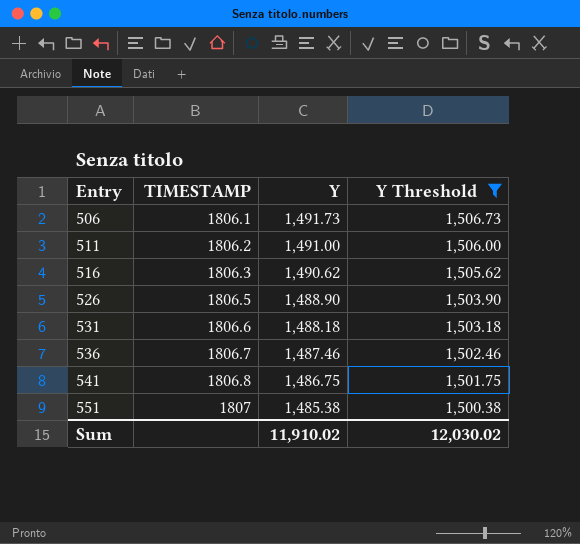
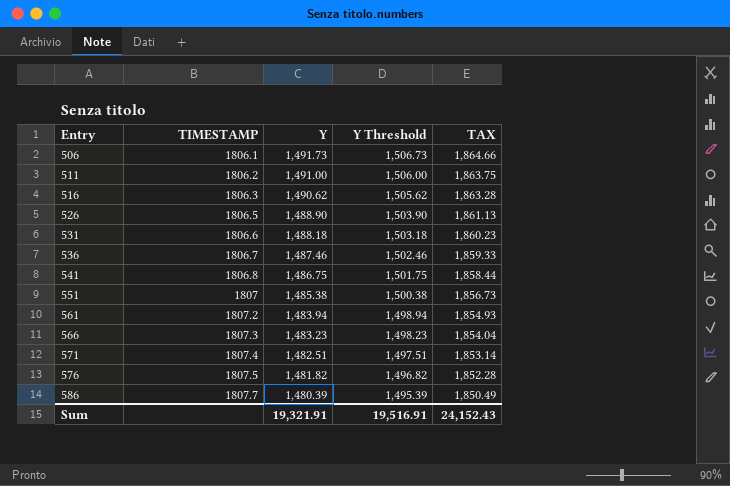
filter: Y Threshold >= 1,500.38 -> none
column TAX | formula: none -> [Y] * 1.25
Sum | Y: 11,910.02 -> 19,321.91
Sum | Y Threshold: 12,030.02 -> 19,516.91

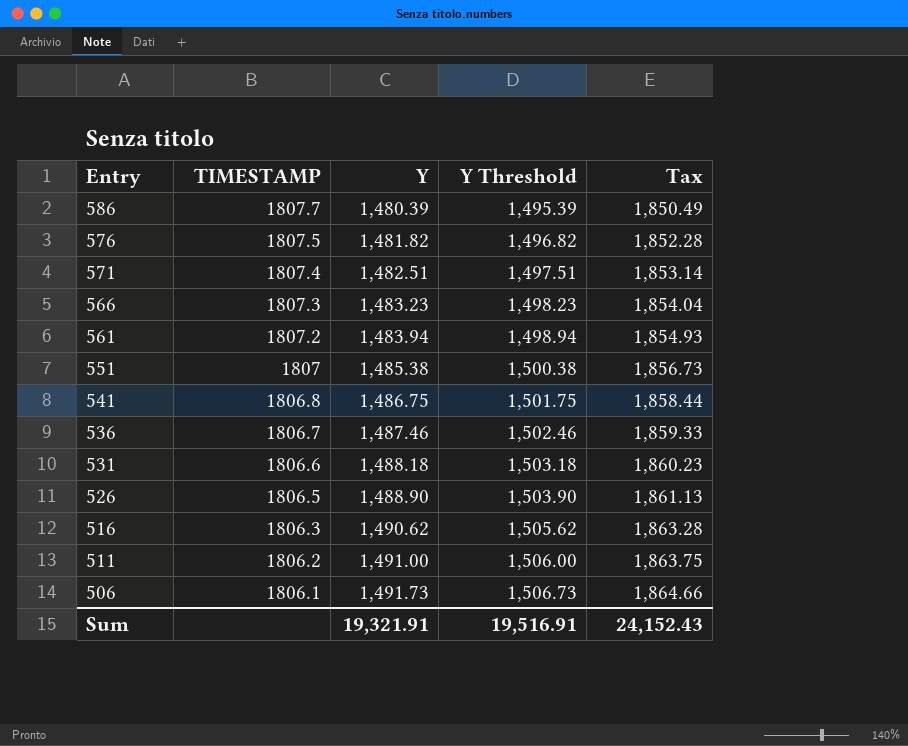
row order: Entry ascending -> Entry descending
column name: TAX -> Tax

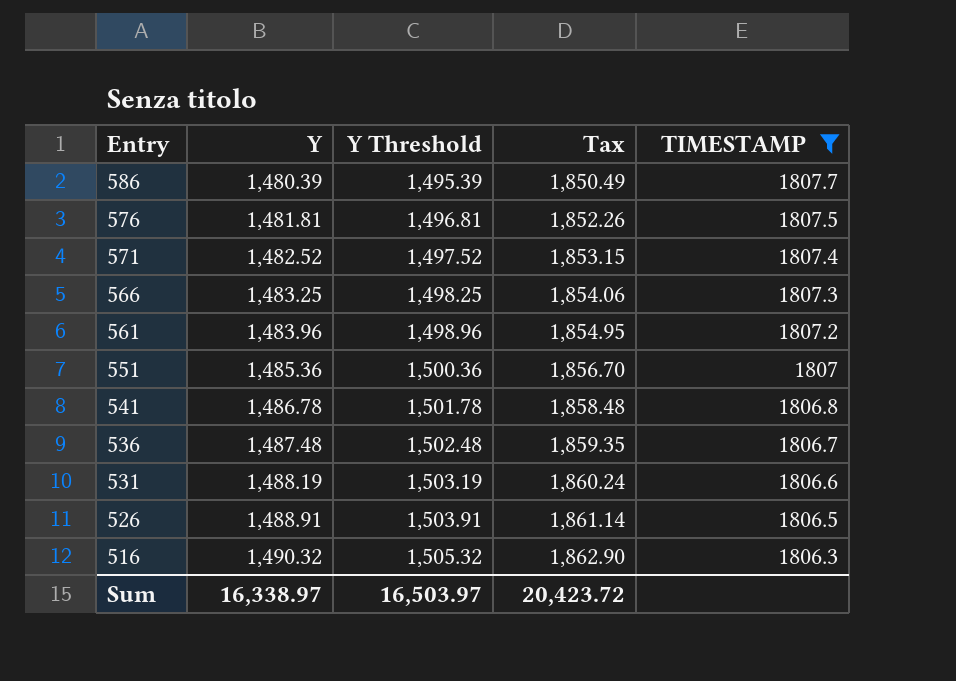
filter: none -> TIMESTAMP >= 1806.3
column TIMESTAMP | position: 2 -> 5
576 | Y: 1,481.82 -> 1,481.81
576 | Y Threshold: 1,496.82 -> 1,496.81
576 | Tax: 1,852.28 -> 1,852.26
571 | Y: 1,482.51 -> 1,482.52
571 | Y Threshold: 1,497.51 -> 1,497.52
571 | Tax: 1,853.14 -> 1,853.15
566 | Y: 1,483.23 -> 1,483.25
566 | Y Threshold: 1,498.23 -> 1,498.25
566 | Tax: 1,854.04 -> 1,854.06
561 | Y: 1,483.94 -> 1,483.96
561 | Y Threshold: 1,498.94 -> 1,498.96
561 | Tax: 1,854.93 -> 1,854.95
551 | Y: 1,485.38 -> 1,485.36
551 | Y Threshold: 1,500.38 -> 1,500.36
551 | Tax: 1,856.73 -> 1,856.70
541 | Y: 1,486.75 -> 1,486.78
541 | Y Threshold: 1,501.75 -> 1,501.78
541 | Tax: 1,858.44 -> 1,858.48
536 | Y: 1,487.46 -> 1,487.48
536 | Y Threshold: 1,502.46 -> 1,502.48
536 | Tax: 1,859.33 -> 1,859.35
531 | Y: 1,488.18 -> 1,488.19
531 | Y Threshold: 1,503.18 -> 1,503.19
531 | Tax: 1,860.23 -> 1,860.24
526 | Y: 1,488.90 -> 1,488.91
526 | Y Threshold: 1,503.90 -> 1,503.91
526 | Tax: 1,861.13 -> 1,861.14
516 | Y: 1,490.62 -> 1,490.32
516 | Y Threshold: 1,505.62 -> 1,505.32
516 | Tax: 1,863.28 -> 1,862.90
Sum | Y: 19,321.91 -> 16,338.97
Sum | Y Threshold: 19,516.91 -> 16,503.97
Sum | Tax: 24,152.43 -> 20,423.72

